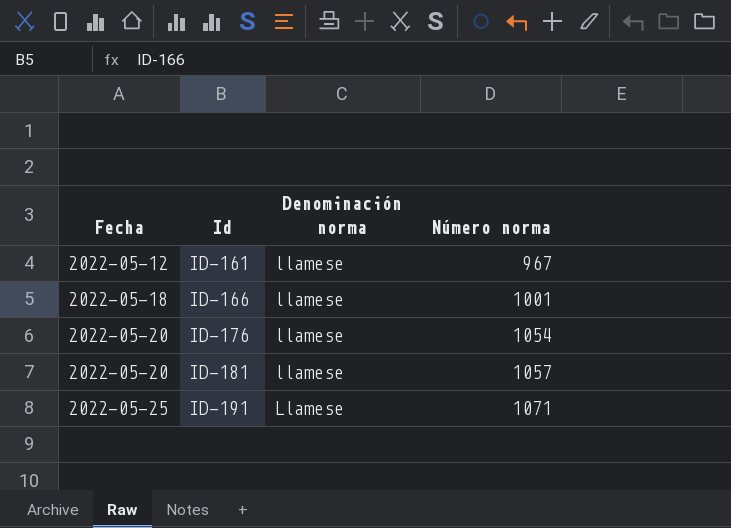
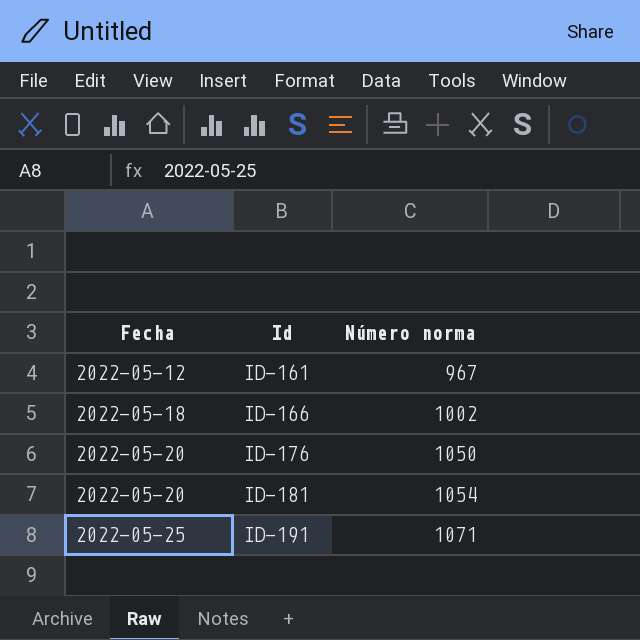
column Denominación norma | position: 3 -> none
ID-166 | Número norma: 1001 -> 1002
ID-176 | Número norma: 1054 -> 1050
ID-181 | Número norma: 1057 -> 1054

